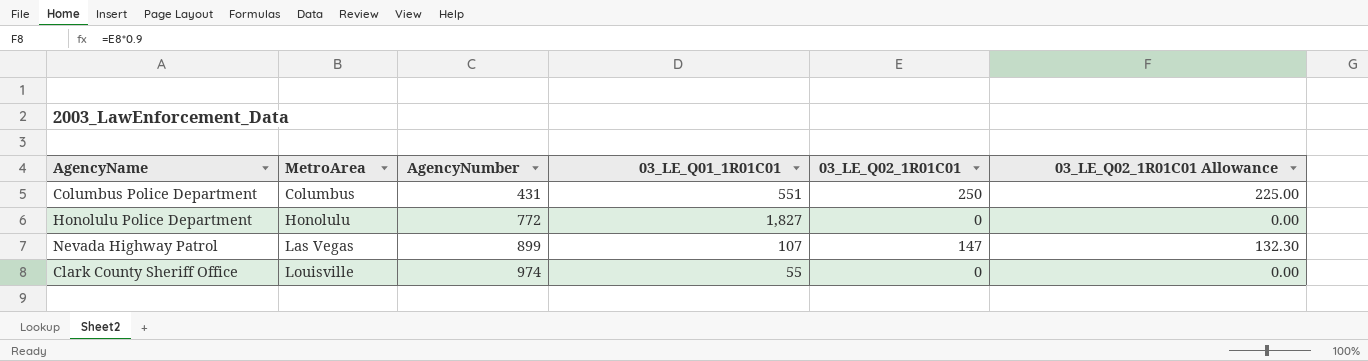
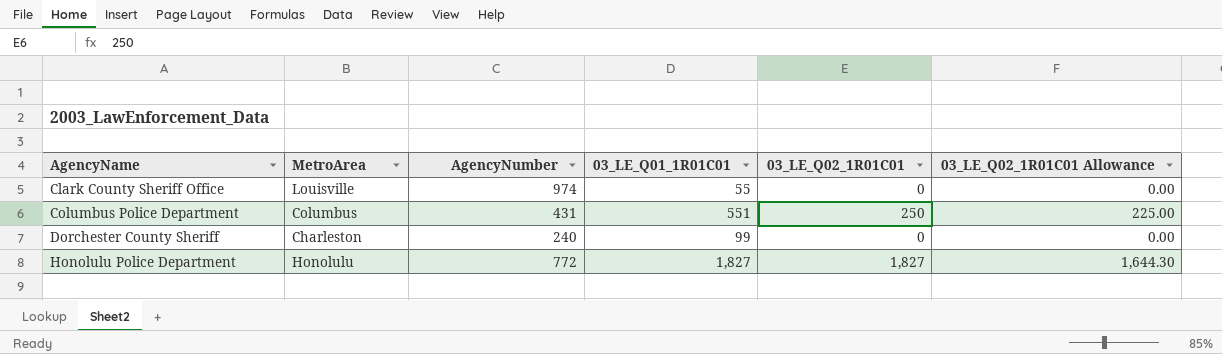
row order: MetroArea ascending -> AgencyName ascending
row Nevada Highway Patrol: Las Vegas | 899 | 107 | 147 | 132.30 -> none
row Dorchester County Sheriff: none -> Charleston | 240 | 99 | 0 | 0.00
Honolulu Police Department | 03_LE_Q02_1R01C01: 0 -> 1,827
Honolulu Police Department | 03_LE_Q02_1R01C01 Allowance: 0.00 -> 1,644.30

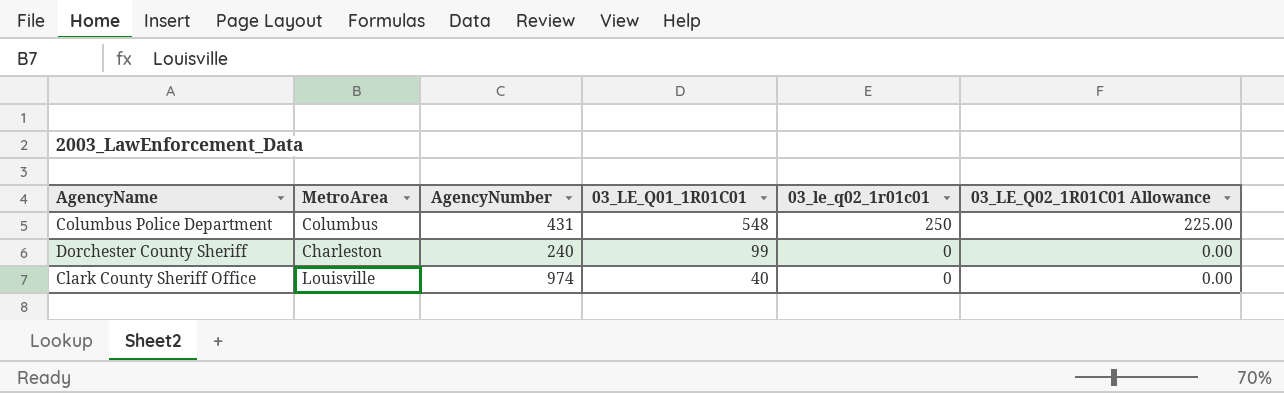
row order: AgencyName ascending -> 03_LE_Q01_1R01C01 descending
column name: 03_LE_Q02_1R01C01 -> 03_le_q02_1r01c01
row Honolulu Police Department: Honolulu | 772 | 1,827 | 1,827 | 1,644.30 -> none
Columbus Police Department | 03_LE_Q01_1R01C01: 551 -> 548
Clark County Sheriff Office | 03_LE_Q01_1R01C01: 55 -> 40

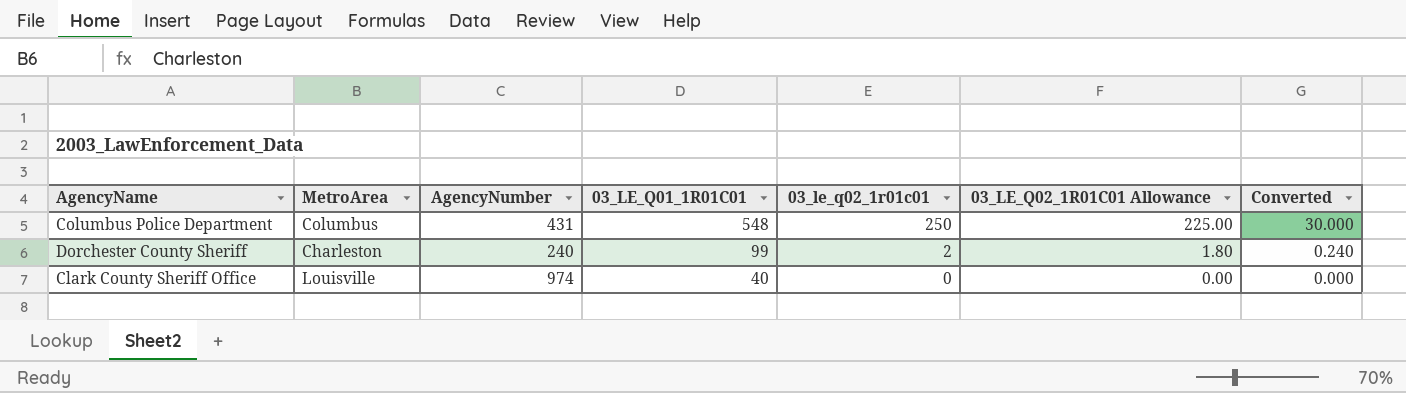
column Converted | formula: none -> [03_le_q02_1r01c01] * 0.12
Dorchester County Sheriff | 03_le_q02_1r01c01: 0 -> 2
Dorchester County Sheriff | 03_LE_Q02_1R01C01 Allowance: 0.00 -> 1.80

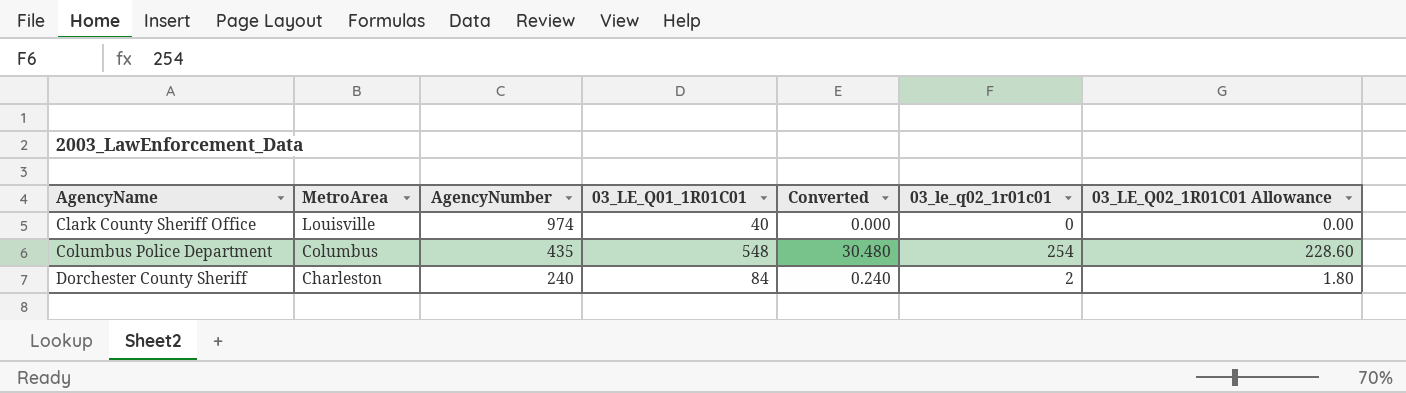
row order: 03_LE_Q01_1R01C01 descending -> AgencyName ascending
column Converted | position: 7 -> 5
Columbus Police Department | AgencyNumber: 431 -> 435
Columbus Police Department | Converted: 30.000 -> 30.480
Columbus Police Department | 03_le_q02_1r01c01: 250 -> 254
Columbus Police Department | 03_LE_Q02_1R01C01 Allowance: 225.00 -> 228.60
Dorchester County Sheriff | 03_LE_Q01_1R01C01: 99 -> 84

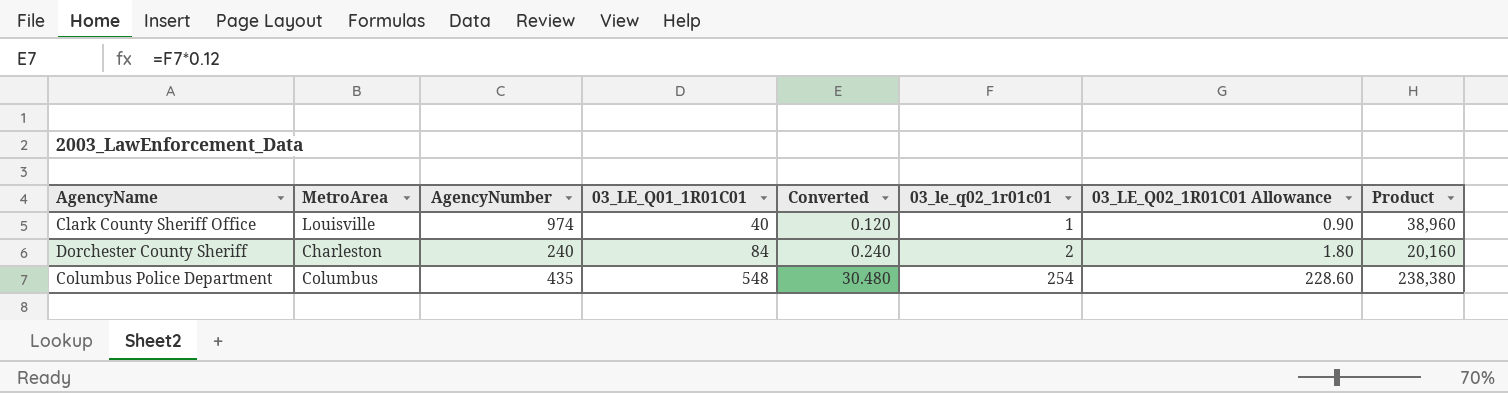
row order: AgencyName ascending -> 03_LE_Q01_1R01C01 ascending
column Product | formula: none -> [AgencyNumber] * [03_LE_Q01_1R01C01]
Clark County Sheriff Office | Converted: 0.000 -> 0.120
Clark County Sheriff Office | 03_le_q02_1r01c01: 0 -> 1
Clark County Sheriff Office | 03_LE_Q02_1R01C01 Allowance: 0.00 -> 0.90

